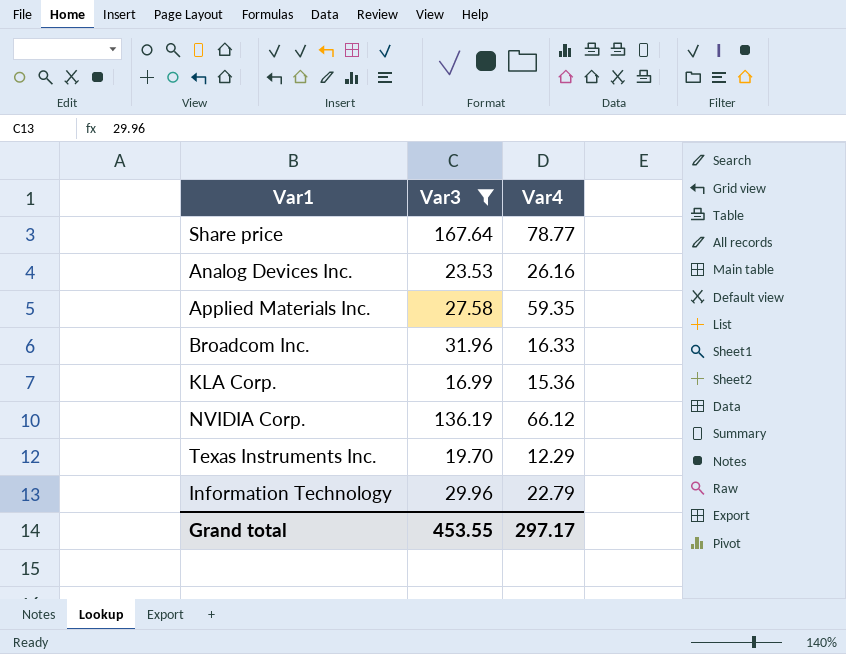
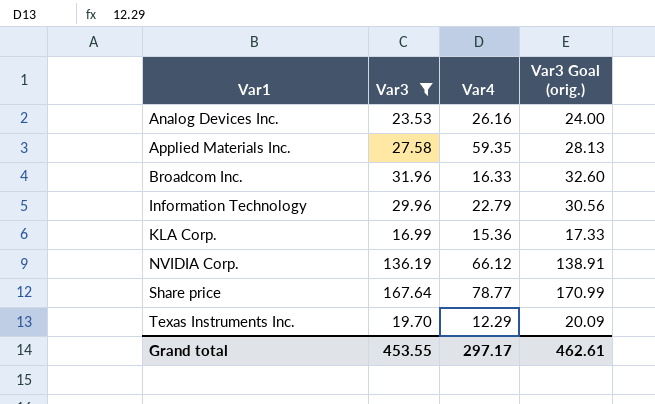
row order: none -> Var1 ascending
column Var3 Goal (orig.) | formula: none -> [Var3] * 1.02

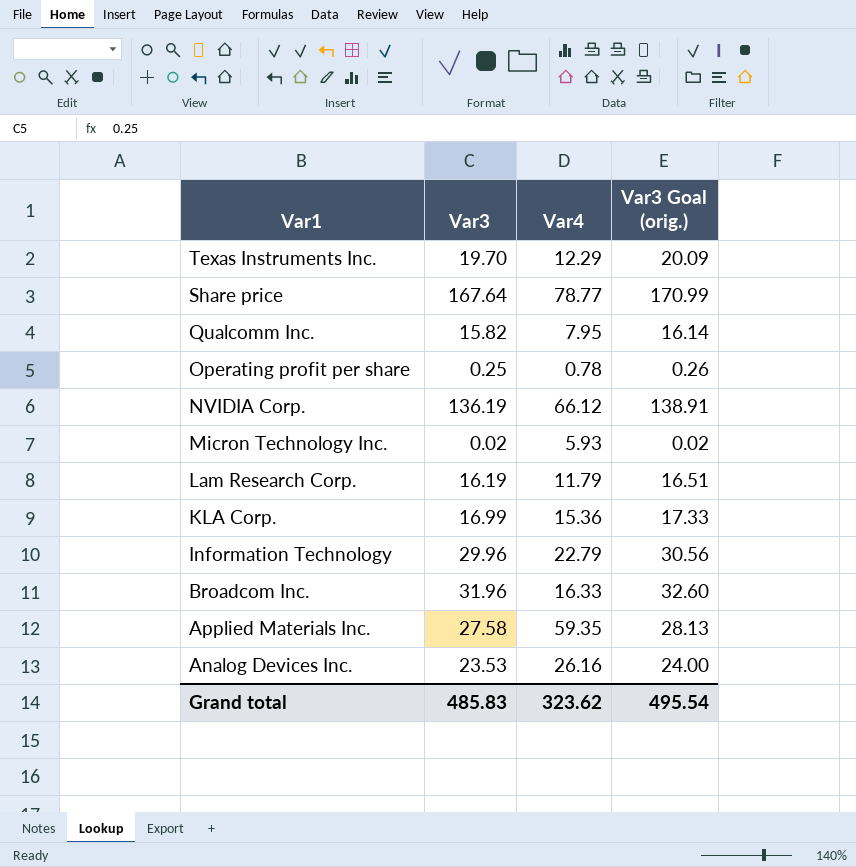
filter: Var3 >= 16.99 -> none
row order: Var1 ascending -> Var1 descending
Grand total | Var3: 453.55 -> 485.83
Grand total | Var4: 297.17 -> 323.62
Grand total | Var3 Goal (orig.): 462.61 -> 495.54

